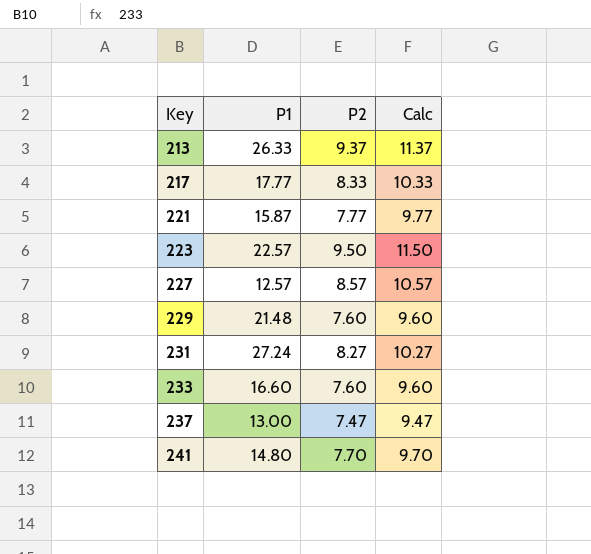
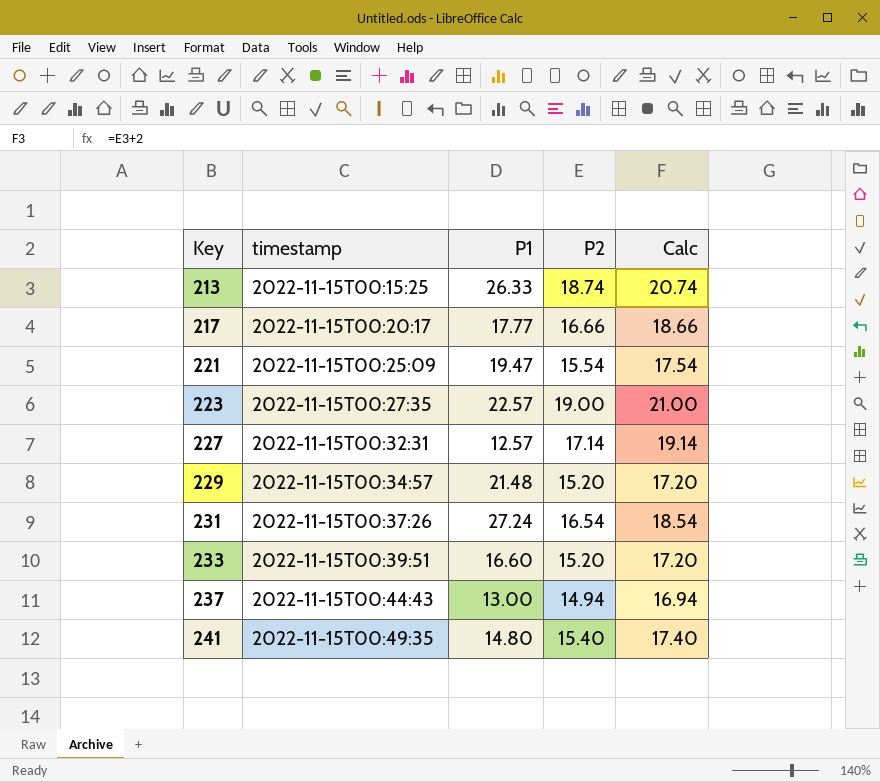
column timestamp | position: none -> 2
213 | P2: 9.37 -> 18.74
213 | Calc: 11.37 -> 20.74
217 | P2: 8.33 -> 16.66
217 | Calc: 10.33 -> 18.66
221 | P1: 15.87 -> 19.47
221 | P2: 7.77 -> 15.54
221 | Calc: 9.77 -> 17.54
223 | P2: 9.50 -> 19.00
223 | Calc: 11.50 -> 21.00
227 | P2: 8.57 -> 17.14
227 | Calc: 10.57 -> 19.14
229 | P2: 7.60 -> 15.20
229 | Calc: 9.60 -> 17.20
231 | P2: 8.27 -> 16.54
231 | Calc: 10.27 -> 18.54
233 | P2: 7.60 -> 15.20
233 | Calc: 9.60 -> 17.20
237 | P2: 7.47 -> 14.94
237 | Calc: 9.47 -> 16.94
241 | P2: 7.70 -> 15.40
241 | Calc: 9.70 -> 17.40

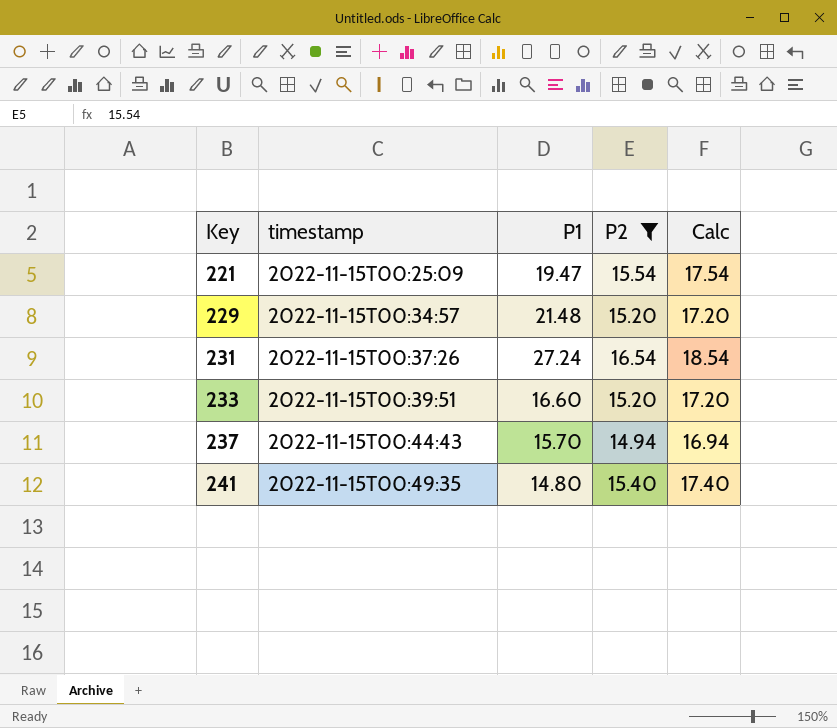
filter: none -> P2 <= 16.54
237 | P1: 13.00 -> 15.70

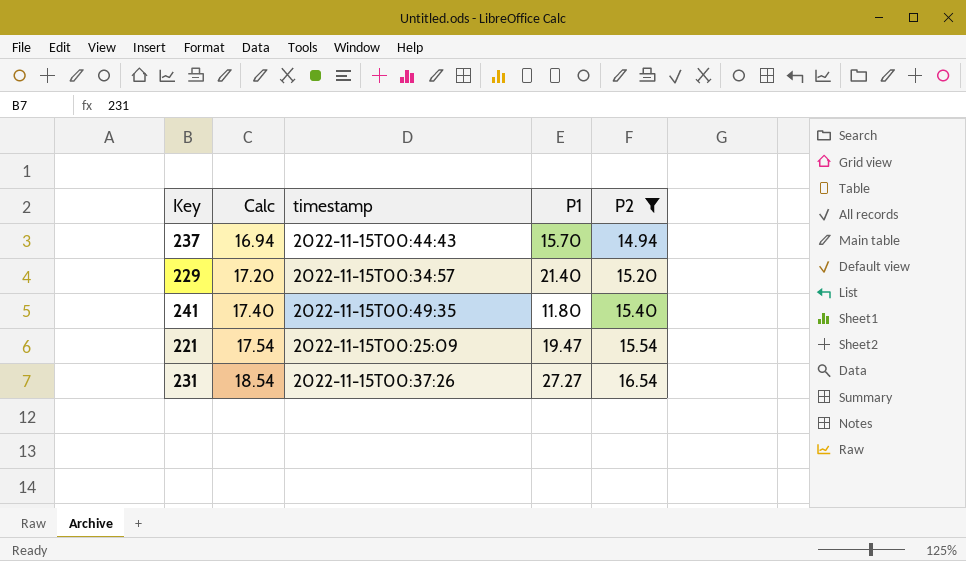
row order: Key ascending -> Calc ascending
column Calc | position: 5 -> 2
row 233: 2022-11-15T00:39:51 | 16.60 | 15.20 | 17.20 -> none
229 | P1: 21.48 -> 21.40
241 | P1: 14.80 -> 11.80
231 | P1: 27.24 -> 27.27

